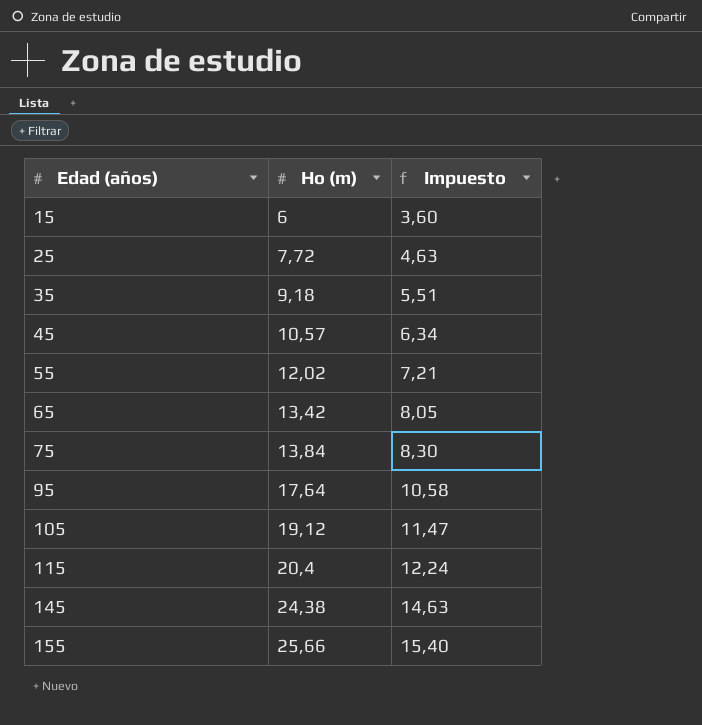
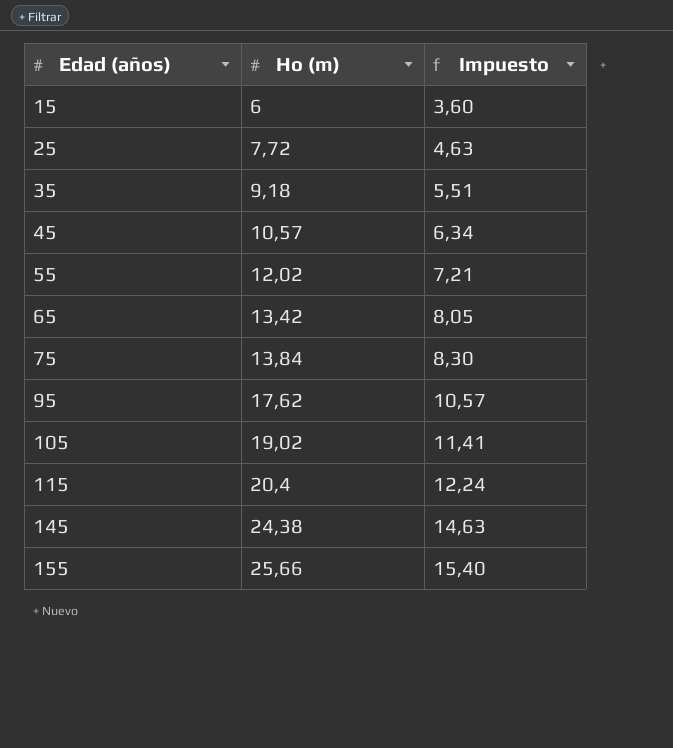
95 | Ho (m): 17,64 -> 17,62
95 | Impuesto: 10,58 -> 10,57
105 | Ho (m): 19,12 -> 19,02
105 | Impuesto: 11,47 -> 11,41

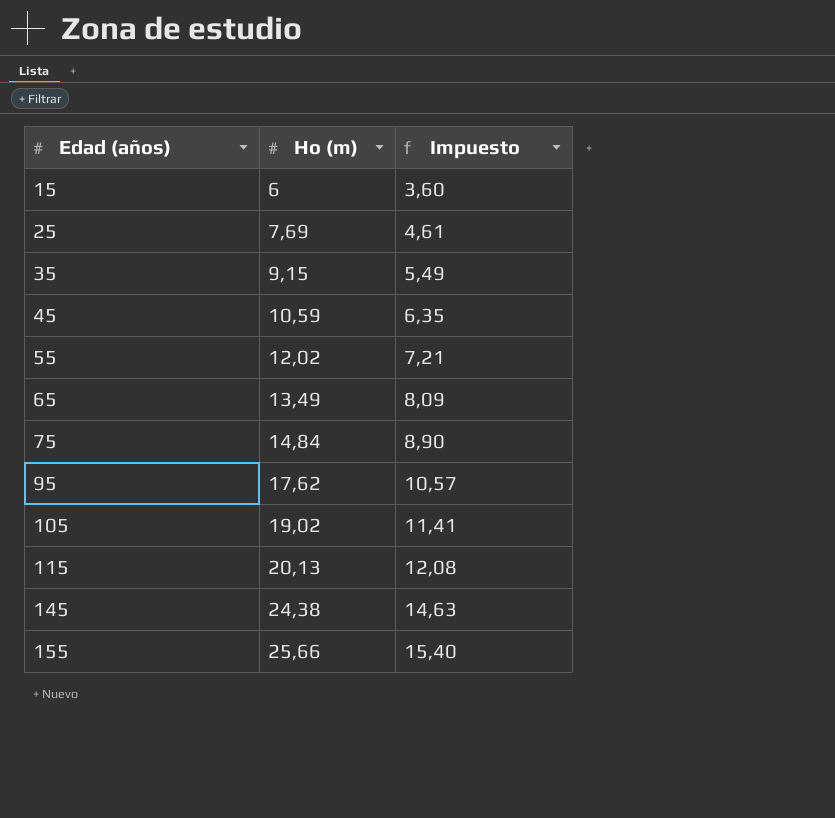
25 | Ho (m): 7,72 -> 7,69
25 | Impuesto: 4,63 -> 4,61
35 | Ho (m): 9,18 -> 9,15
35 | Impuesto: 5,51 -> 5,49
45 | Ho (m): 10,57 -> 10,59
45 | Impuesto: 6,34 -> 6,35
65 | Ho (m): 13,42 -> 13,49
65 | Impuesto: 8,05 -> 8,09
75 | Ho (m): 13,84 -> 14,84
75 | Impuesto: 8,30 -> 8,90
115 | Ho (m): 20,4 -> 20,13
115 | Impuesto: 12,24 -> 12,08

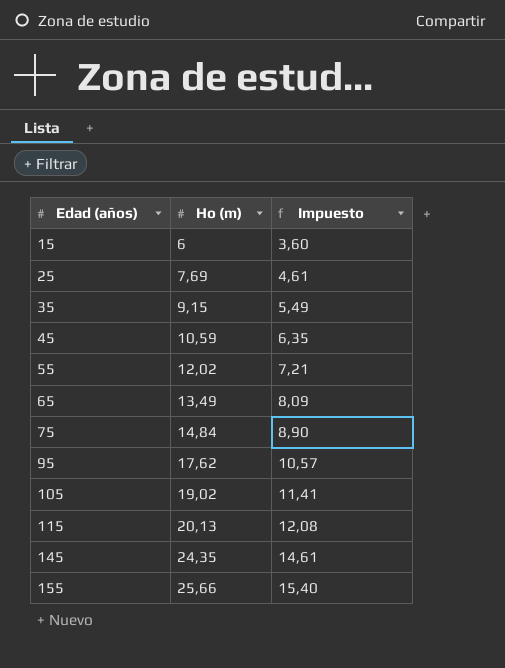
145 | Ho (m): 24,38 -> 24,35
145 | Impuesto: 14,63 -> 14,61

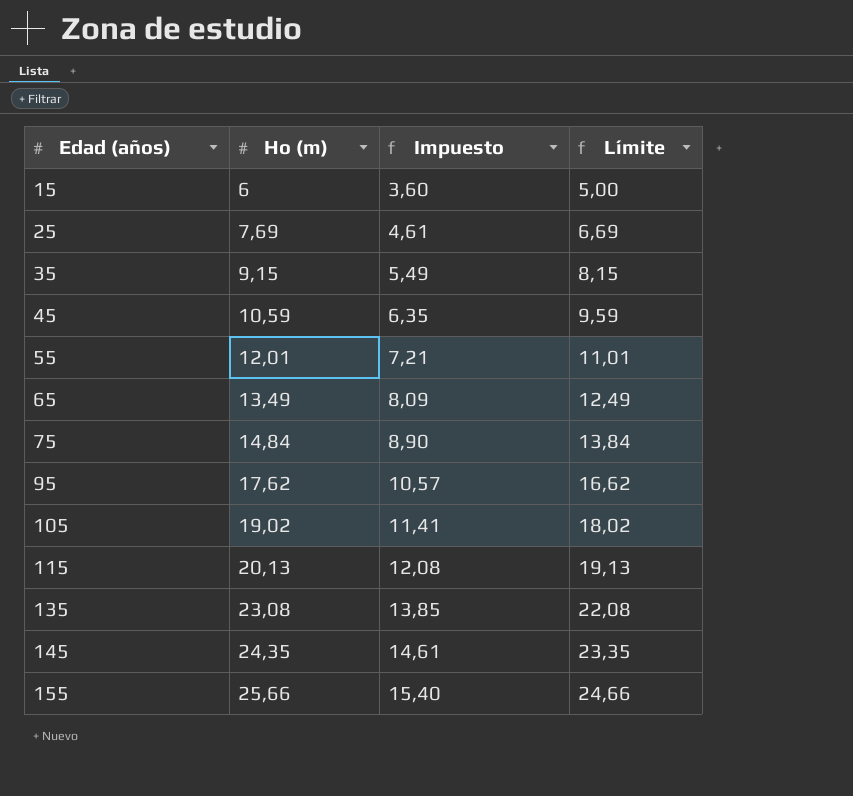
column Límite | formula: none -> [Ho (m)] - 1
55 | Ho (m): 12,02 -> 12,01
row 135: none -> 23,08 | 13,85 | 22,08

